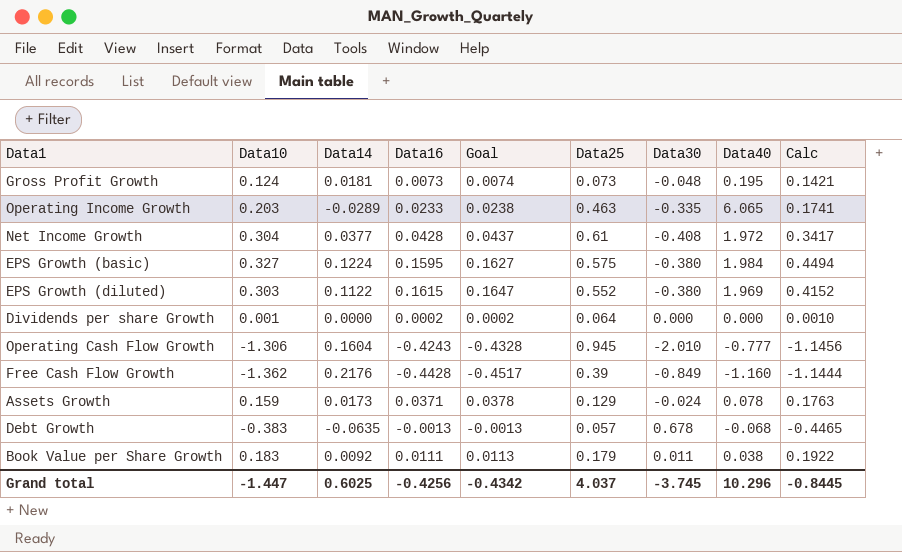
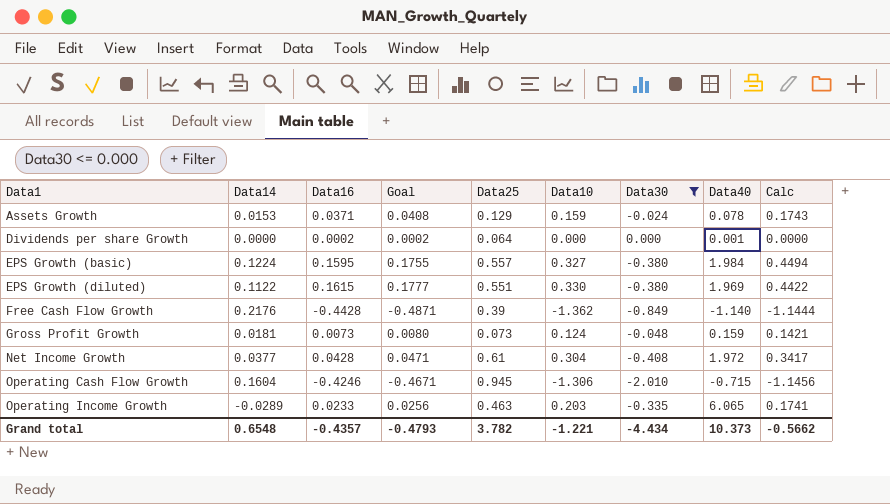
filter: none -> Data30 <= 0.000
row order: none -> Data1 ascending
column Goal | formula: [Data16] * 1.02 -> [Data16] * 1.1
column Data10 | position: 2 -> 6
Assets Growth | Data14: 0.0173 -> 0.0153
Assets Growth | Calc: 0.1763 -> 0.1743
Dividends per share Growth | Data10: 0.001 -> 0.000
Dividends per share Growth | Data40: 0.000 -> 0.001
Dividends per share Growth | Calc: 0.0010 -> 0.0000
EPS Growth (basic) | Data25: 0.575 -> 0.557
EPS Growth (diluted) | Data25: 0.552 -> 0.551
EPS Growth (diluted) | Data10: 0.303 -> 0.330
EPS Growth (diluted) | Calc: 0.4152 -> 0.4422
Free Cash Flow Growth | Data40: -1.160 -> -1.140
Gross Profit Growth | Data40: 0.195 -> 0.159
Operating Cash Flow Growth | Data16: -0.4243 -> -0.4246
Operating Cash Flow Growth | Data40: -0.777 -> -0.715
Grand total | Data14: 0.6025 -> 0.6548
Grand total | Data16: -0.4256 -> -0.4357
Grand total | Goal: -0.4342 -> -0.4793
Grand total | Data25: 4.037 -> 3.782
Grand total | Data10: -1.447 -> -1.221
Grand total | Data30: -3.745 -> -4.434
Grand total | Data40: 10.296 -> 10.373
Grand total | Calc: -0.8445 -> -0.5662

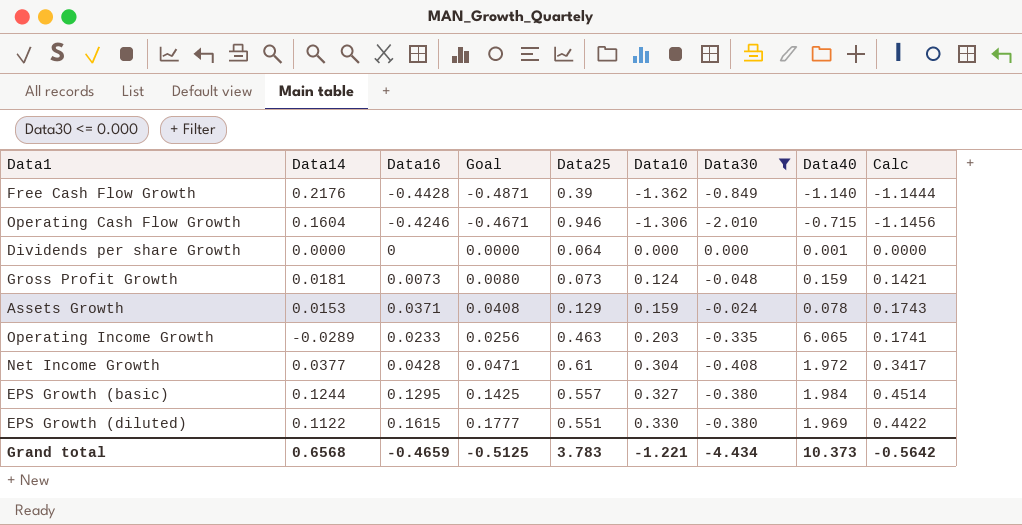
row order: Data1 ascending -> Data10 ascending
Operating Cash Flow Growth | Data25: 0.945 -> 0.946
Dividends per share Growth | Data16: 0.0002 -> 0
Dividends per share Growth | Goal: 0.0002 -> 0.0000
EPS Growth (basic) | Data14: 0.1224 -> 0.1244
EPS Growth (basic) | Data16: 0.1595 -> 0.1295
EPS Growth (basic) | Goal: 0.1755 -> 0.1425
EPS Growth (basic) | Calc: 0.4494 -> 0.4514
Grand total | Data14: 0.6548 -> 0.6568
Grand total | Data16: -0.4357 -> -0.4659
Grand total | Goal: -0.4793 -> -0.5125
Grand total | Data25: 3.782 -> 3.783
Grand total | Calc: -0.5662 -> -0.5642

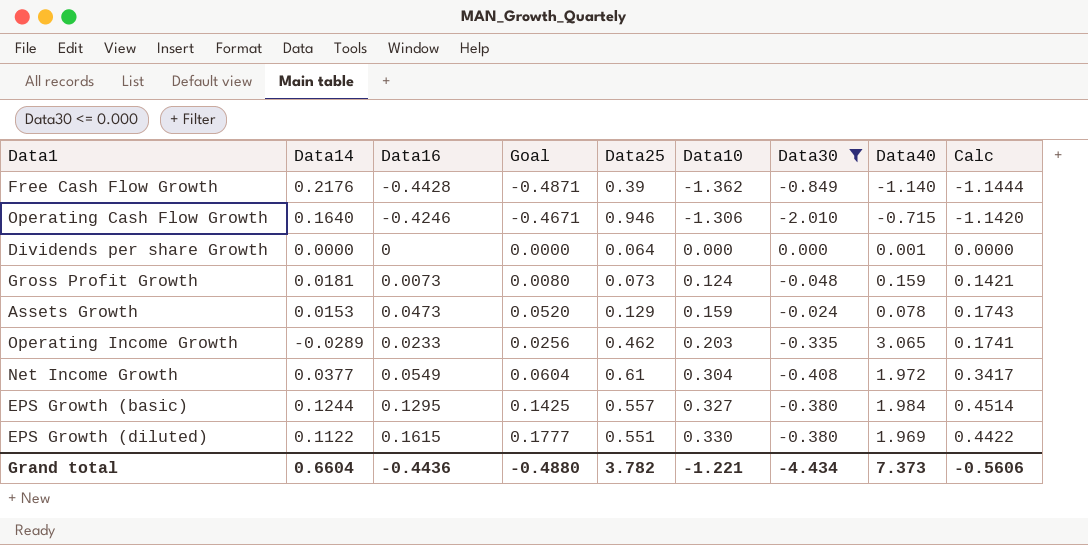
Operating Cash Flow Growth | Data14: 0.1604 -> 0.1640
Operating Cash Flow Growth | Calc: -1.1456 -> -1.1420
Assets Growth | Data16: 0.0371 -> 0.0473
Assets Growth | Goal: 0.0408 -> 0.0520
Operating Income Growth | Data25: 0.463 -> 0.462
Operating Income Growth | Data40: 6.065 -> 3.065
Net Income Growth | Data16: 0.0428 -> 0.0549
Net Income Growth | Goal: 0.0471 -> 0.0604
Grand total | Data14: 0.6568 -> 0.6604
Grand total | Data16: -0.4659 -> -0.4436
Grand total | Goal: -0.5125 -> -0.4880
Grand total | Data25: 3.783 -> 3.782
Grand total | Data40: 10.373 -> 7.373
Grand total | Calc: -0.5642 -> -0.5606

